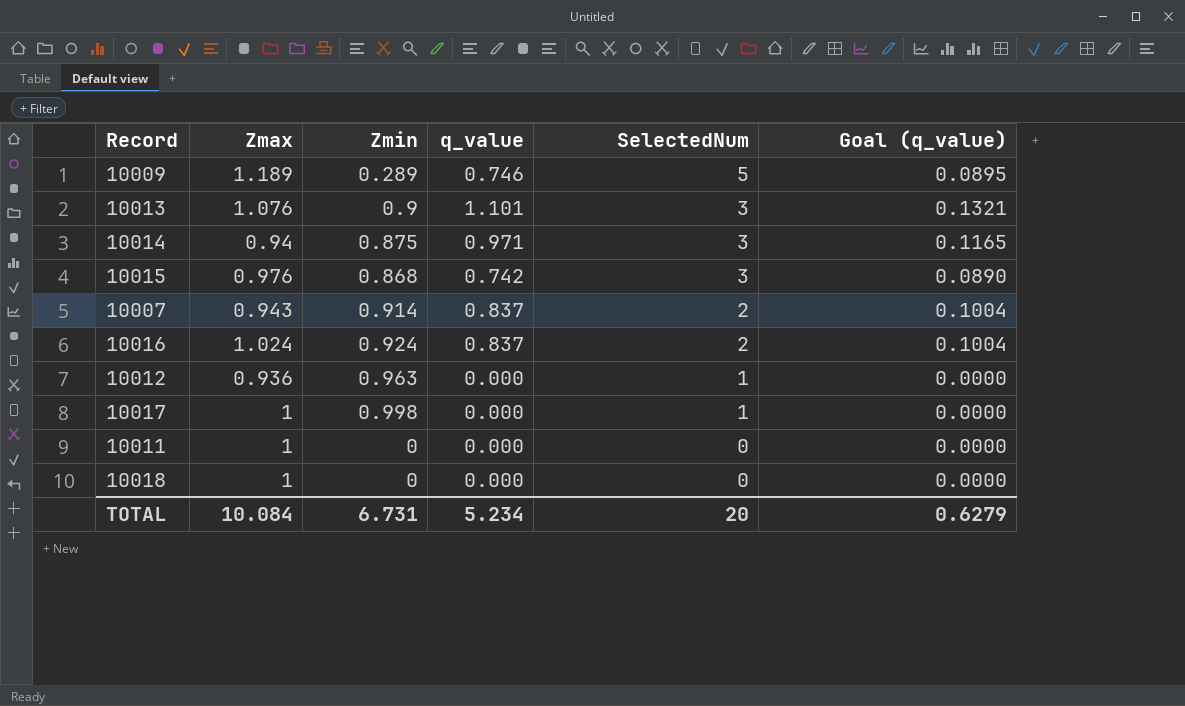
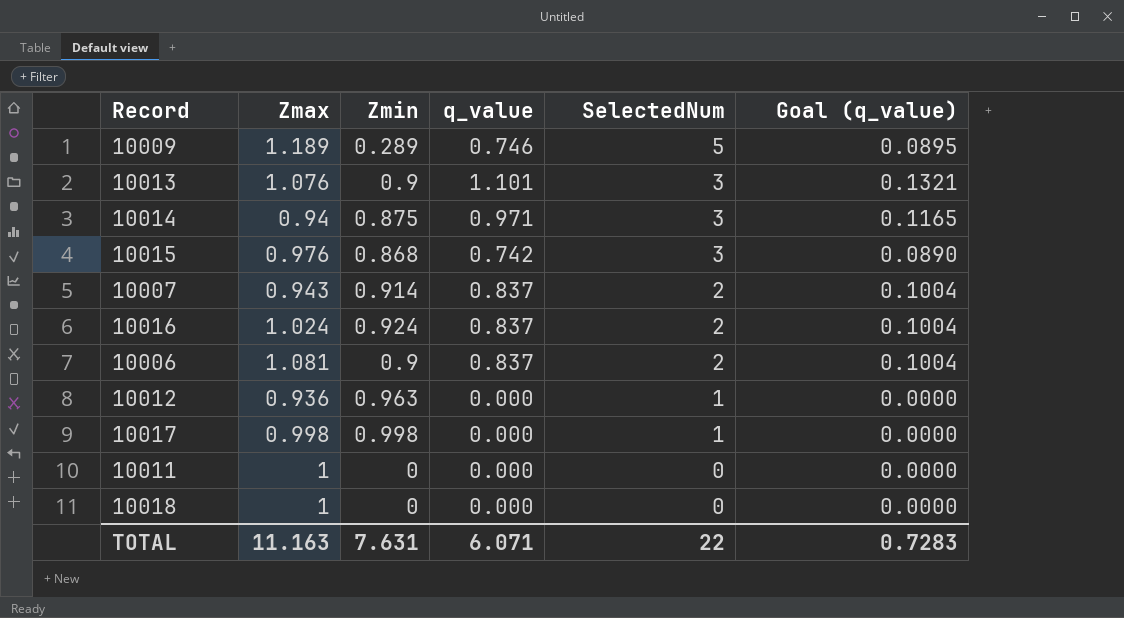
row 10006: none -> 1.081 | 0.9 | 0.837 | 2 | 0.1004
10017 | Zmax: 1 -> 0.998
TOTAL | Zmax: 10.084 -> 11.163
TOTAL | Zmin: 6.731 -> 7.631
TOTAL | q_value: 5.234 -> 6.071
TOTAL | SelectedNum: 20 -> 22
TOTAL | Goal (q_value): 0.6279 -> 0.7283

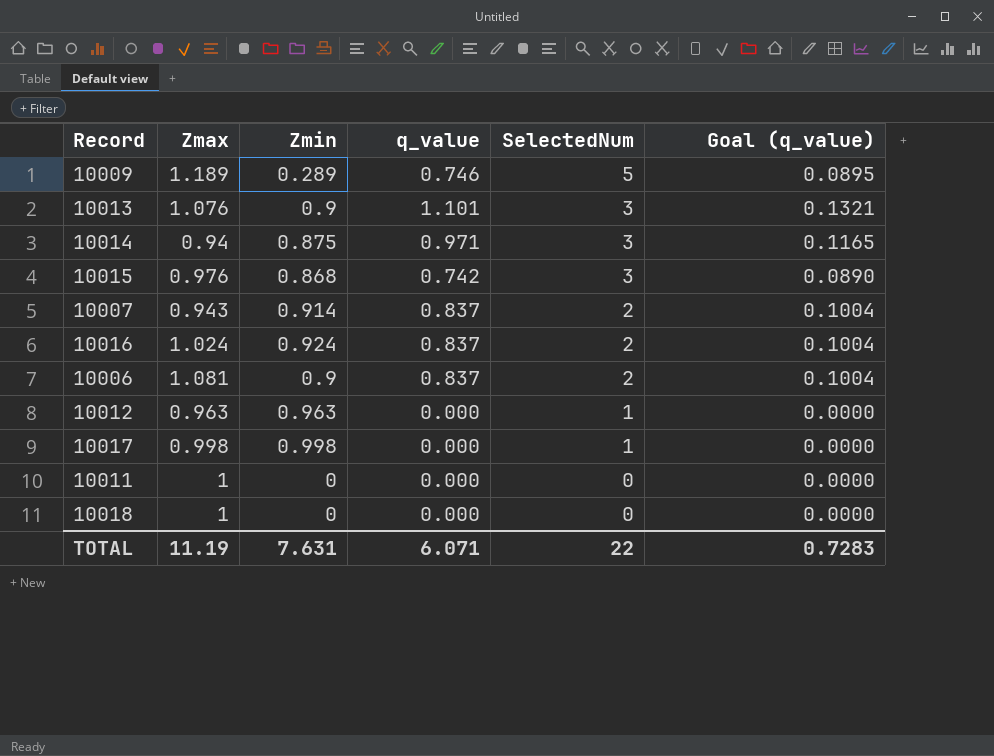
10012 | Zmax: 0.936 -> 0.963
TOTAL | Zmax: 11.163 -> 11.19

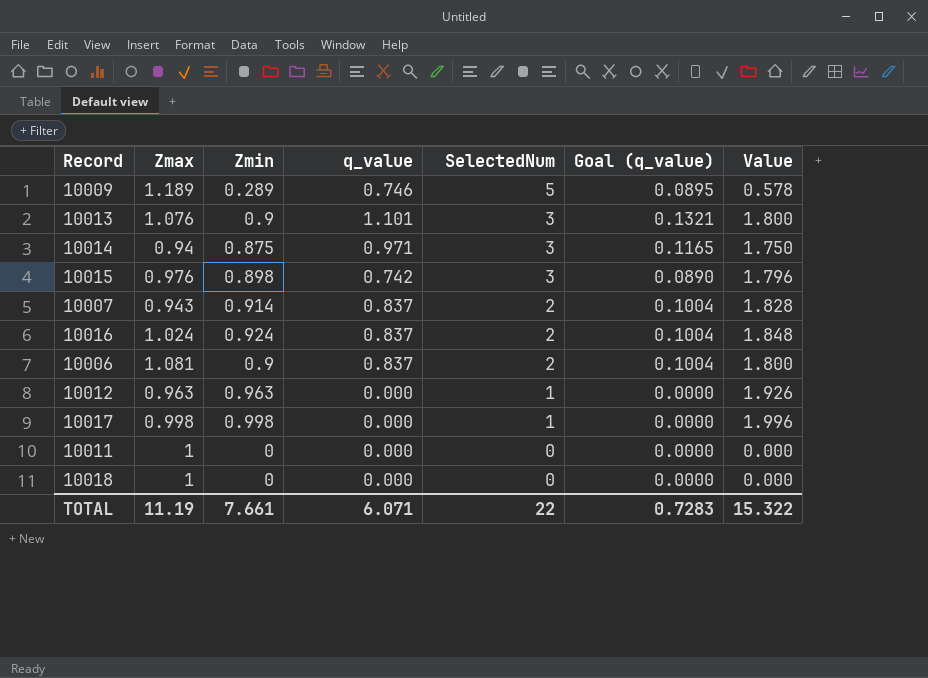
column Value | formula: none -> [Zmin] * 2
10015 | Zmin: 0.868 -> 0.898
TOTAL | Zmin: 7.631 -> 7.661

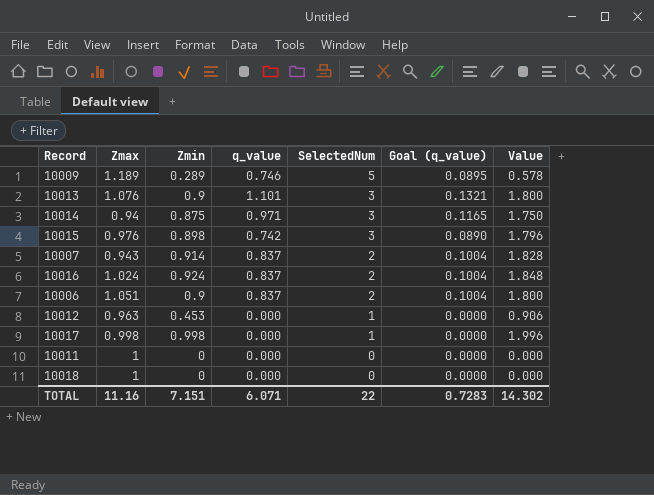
10006 | Zmax: 1.081 -> 1.051
10012 | Zmin: 0.963 -> 0.453
10012 | Value: 1.926 -> 0.906
TOTAL | Zmax: 11.19 -> 11.16
TOTAL | Zmin: 7.661 -> 7.151
TOTAL | Value: 15.322 -> 14.302

